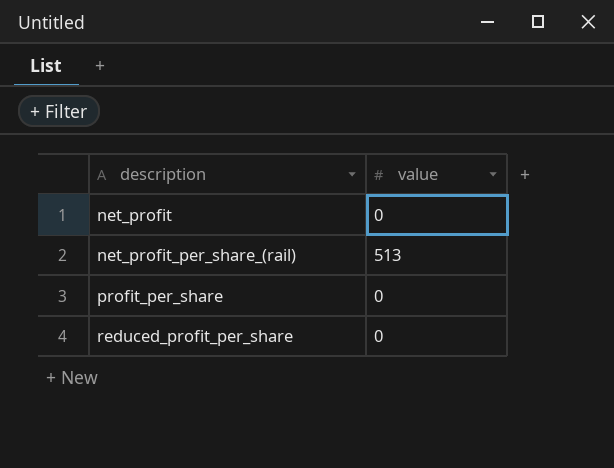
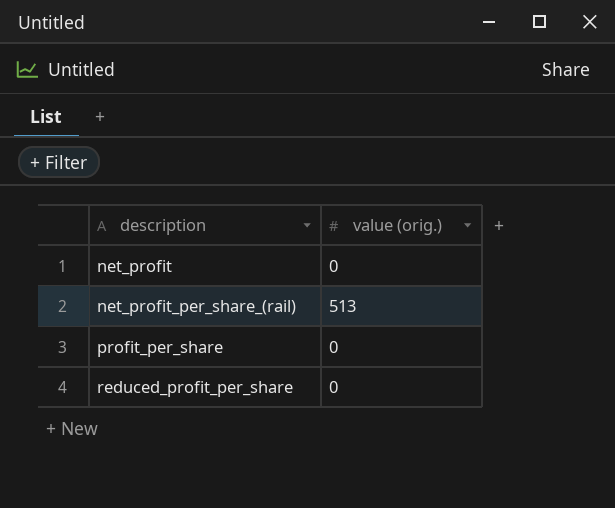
column name: value -> value (orig.)

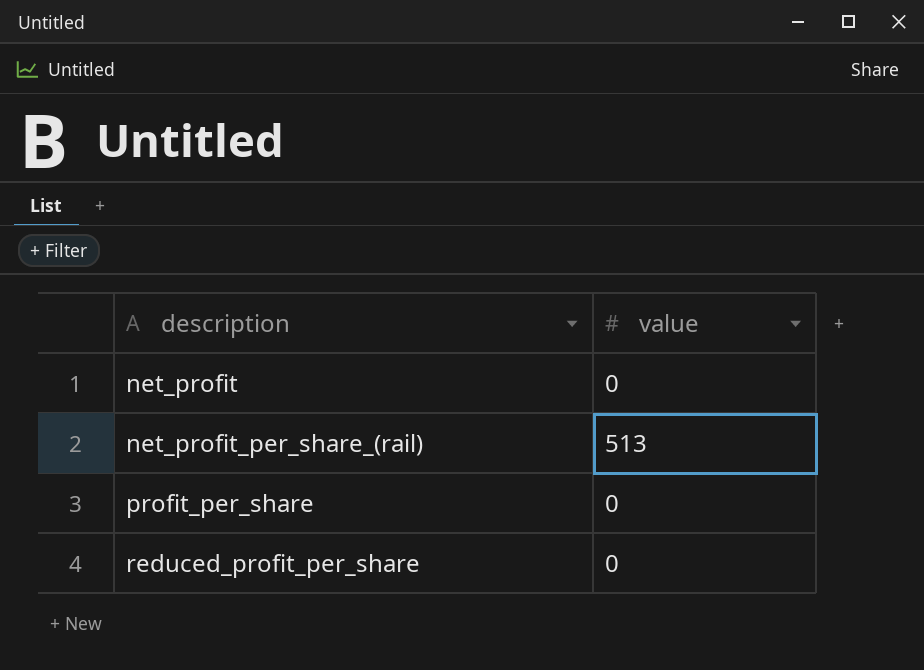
column name: value (orig.) -> value

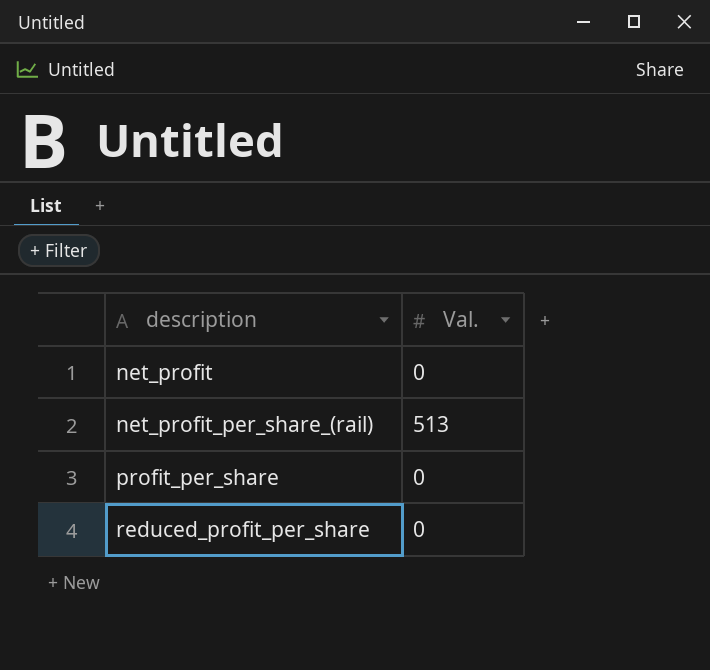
column name: value -> Val.

